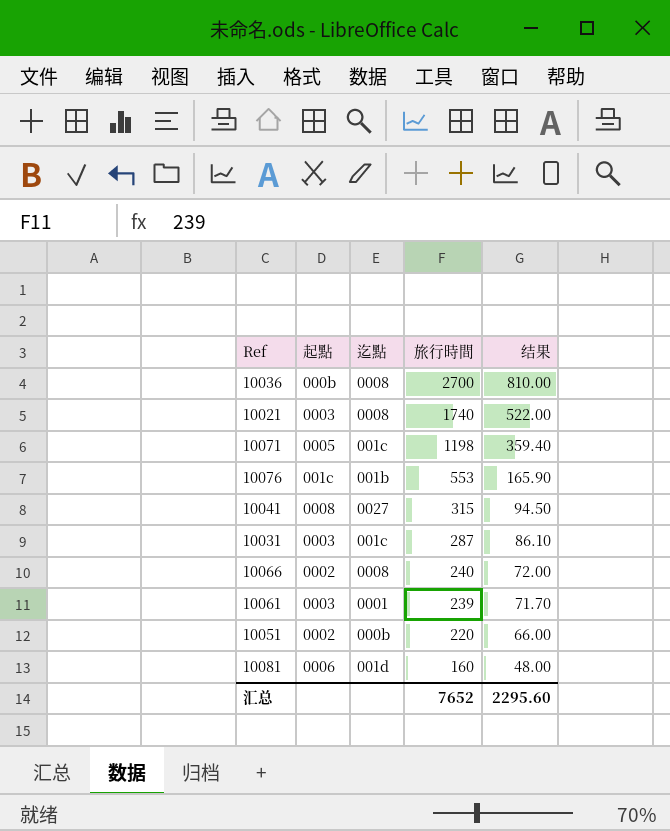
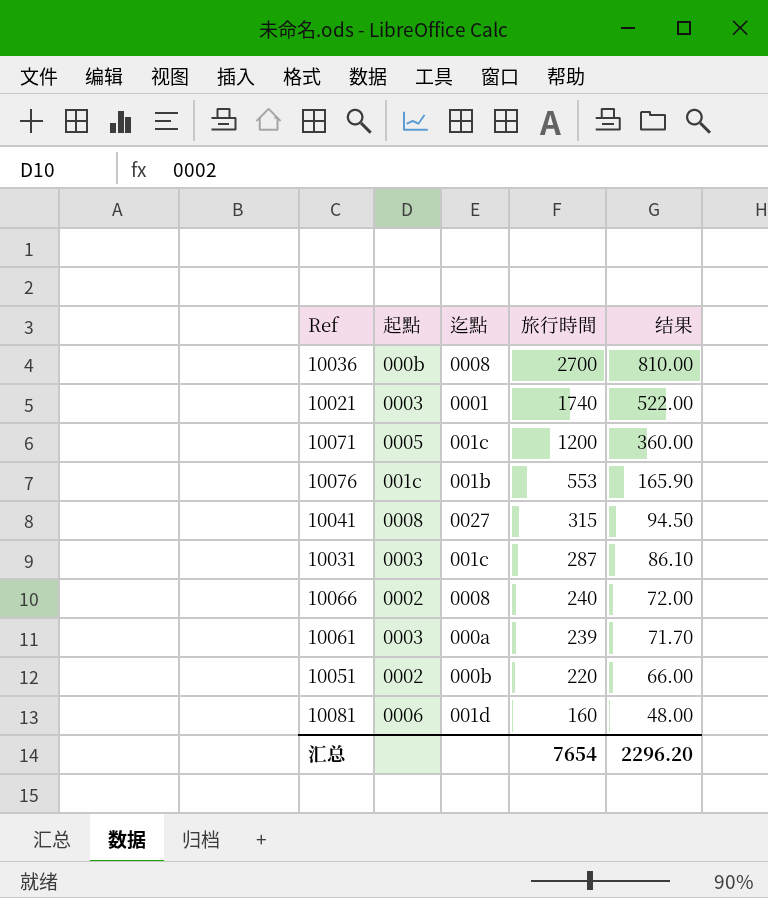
10021 | 迄點: 0008 -> 0001
10071 | 旅行時間: 1198 -> 1200
10071 | 结果: 359.40 -> 360.00
10061 | 迄點: 0001 -> 000a
汇总 | 旅行時間: 7652 -> 7654
汇总 | 结果: 2295.60 -> 2296.20

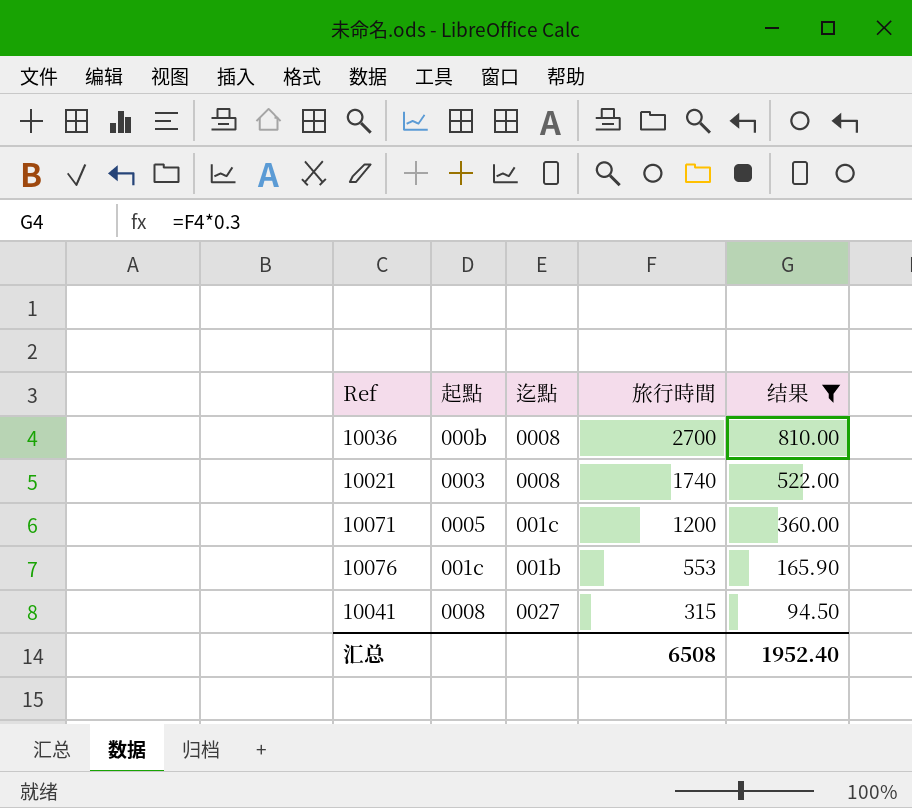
filter: none -> 结果 >= 94.50
10021 | 迄點: 0001 -> 0008
汇总 | 旅行時間: 7654 -> 6508
汇总 | 结果: 2296.20 -> 1952.40

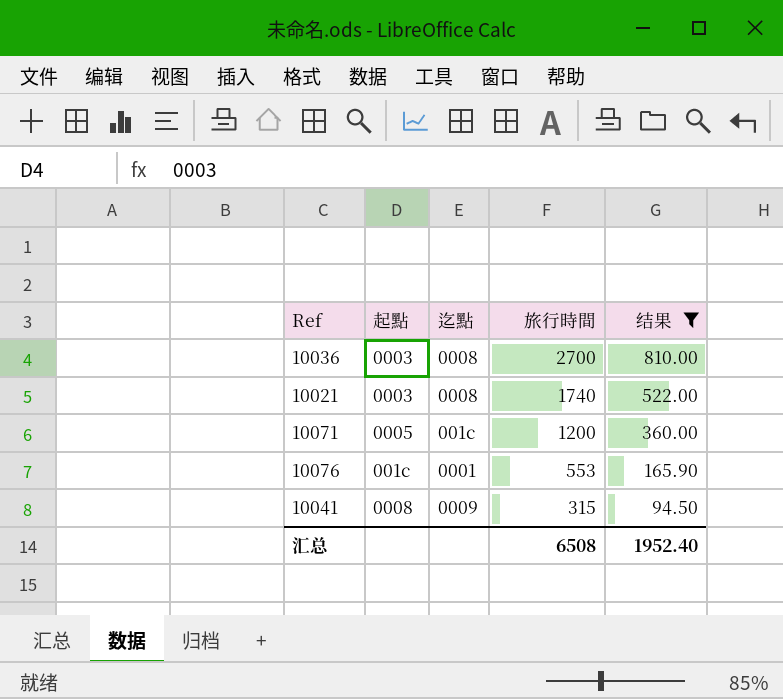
10036 | 起點: 000b -> 0003
10076 | 迄點: 001b -> 0001
10041 | 迄點: 0027 -> 0009

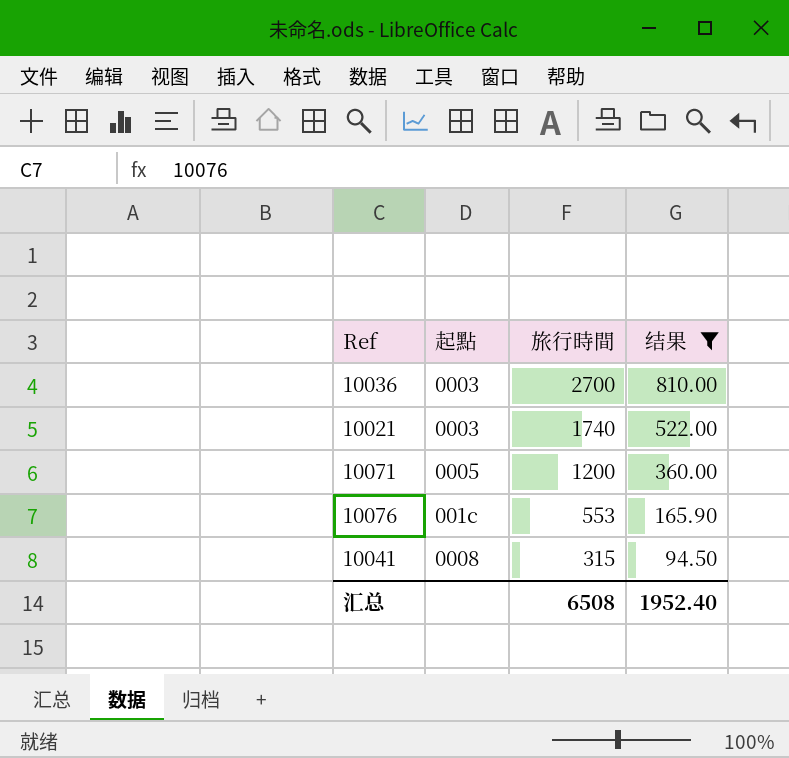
column 迄點 | position: 3 -> none

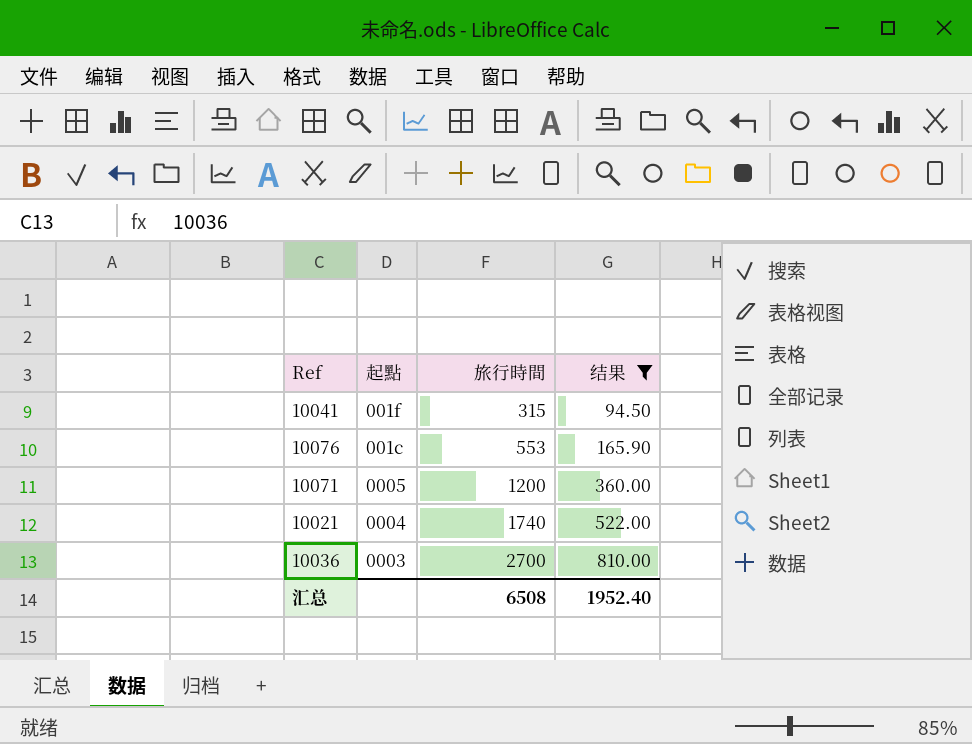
row order: 旅行時間 descending -> 旅行時間 ascending
10041 | 起點: 0008 -> 001f
10021 | 起點: 0003 -> 0004

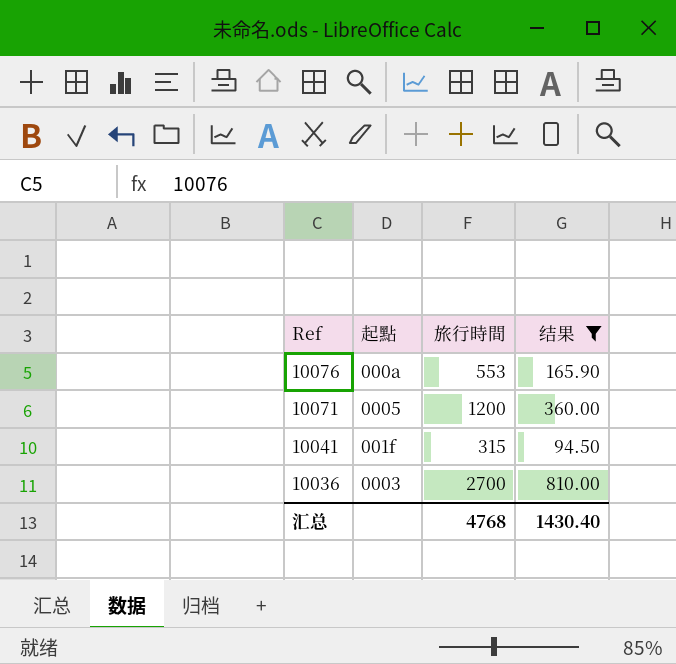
row order: 旅行時間 ascending -> Ref descending
row 10021: 0004 | 1740 | 522.00 -> none
10076 | 起點: 001c -> 000a
汇总 | 旅行時間: 6508 -> 4768
汇总 | 结果: 1952.40 -> 1430.40

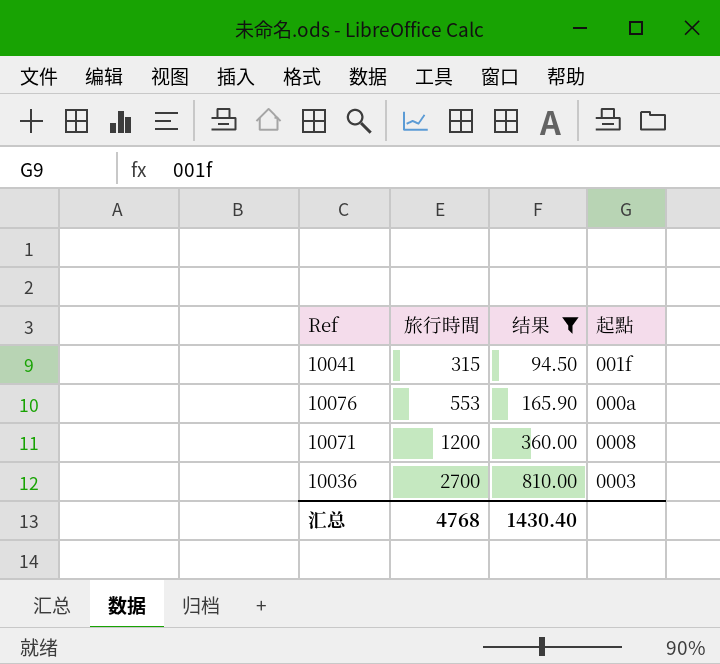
row order: Ref descending -> 旅行時間 ascending
column 起點 | position: 2 -> 4
10071 | 起點: 0005 -> 0008

